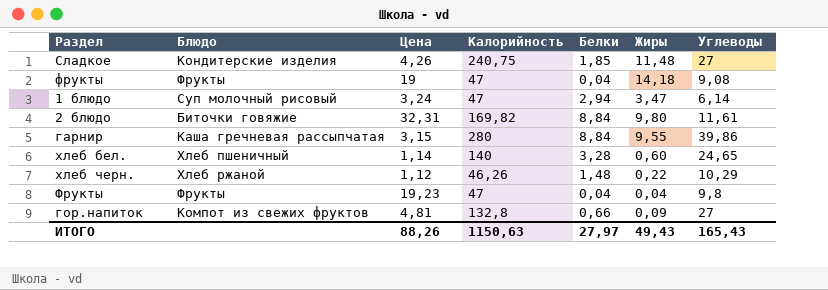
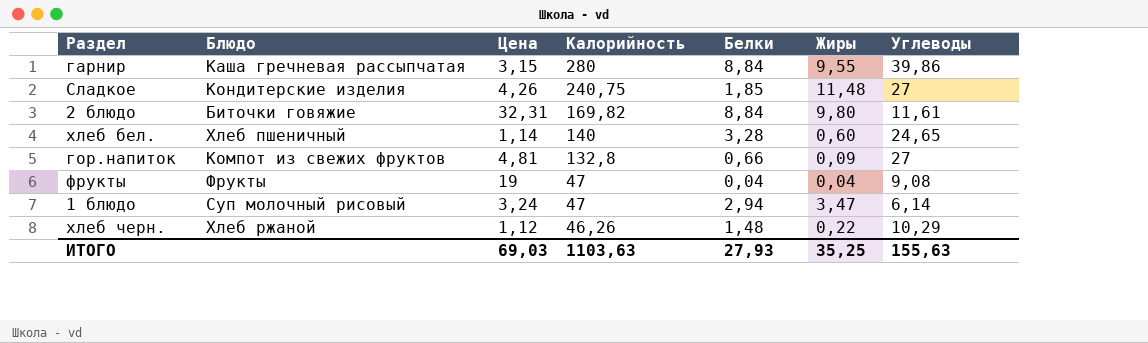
row order: none -> Калорийность descending
row Фрукты: Фрукты | 19,23 | 47 | 0,04 | 0,04 | 9,8 -> none
фрукты | Жиры: 14,18 -> 0,04
ИТОГО | Цена: 88,26 -> 69,03
ИТОГО | Калорийность: 1150,63 -> 1103,63
ИТОГО | Белки: 27,97 -> 27,93
ИТОГО | Жиры: 49,43 -> 35,25
ИТОГО | Углеводы: 165,43 -> 155,63

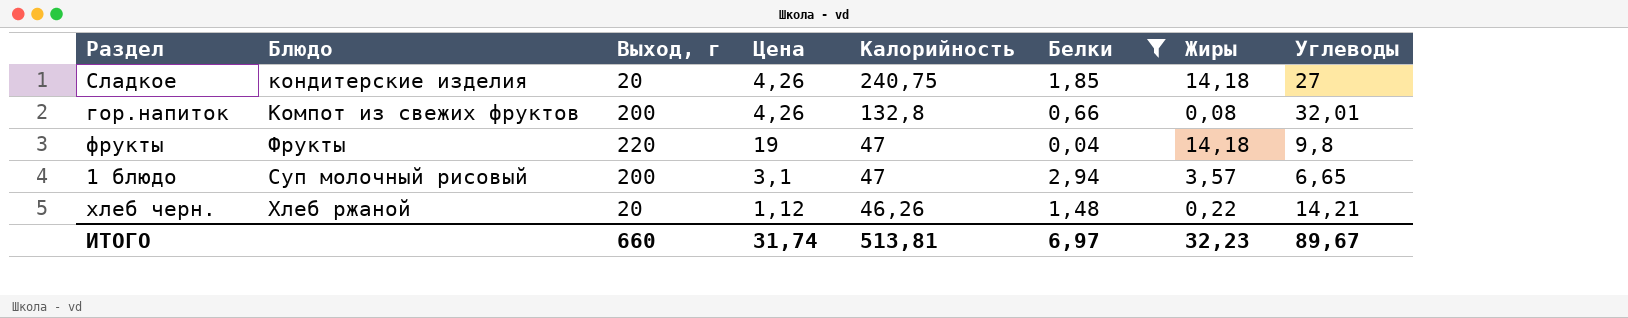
filter: none -> Белки <= 2,94
column Выход, г | position: none -> 3
Сладкое | Блюдо: Кондитерские изделия -> кондитерские изделия
Сладкое | Жиры: 11,48 -> 14,18
гор.напиток | Цена: 4,81 -> 4,26
гор.напиток | Жиры: 0,09 -> 0,08
гор.напиток | Углеводы: 27 -> 32,01
фрукты | Жиры: 0,04 -> 14,18
фрукты | Углеводы: 9,08 -> 9,8
1 блюдо | Цена: 3,24 -> 3,1
1 блюдо | Жиры: 3,47 -> 3,57
1 блюдо | Углеводы: 6,14 -> 6,65
хлеб черн. | Углеводы: 10,29 -> 14,21
ИТОГО | Цена: 69,03 -> 31,74
ИТОГО | Калорийность: 1103,63 -> 513,81
ИТОГО | Белки: 27,93 -> 6,97
ИТОГО | Жиры: 35,25 -> 32,23
ИТОГО | Углеводы: 155,63 -> 89,67

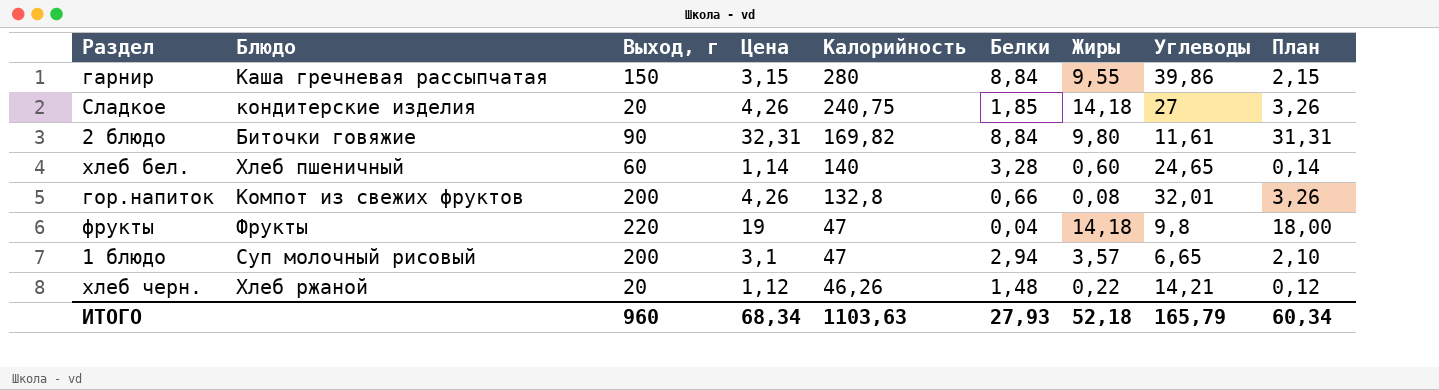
filter: Белки <= 2,94 -> none
column План | formula: none -> [Цена] - 1
ИТОГО | Выход, г: 660 -> 960
ИТОГО | Цена: 31,74 -> 68,34
ИТОГО | Калорийность: 513,81 -> 1103,63
ИТОГО | Белки: 6,97 -> 27,93
ИТОГО | Жиры: 32,23 -> 52,18
ИТОГО | Углеводы: 89,67 -> 165,79

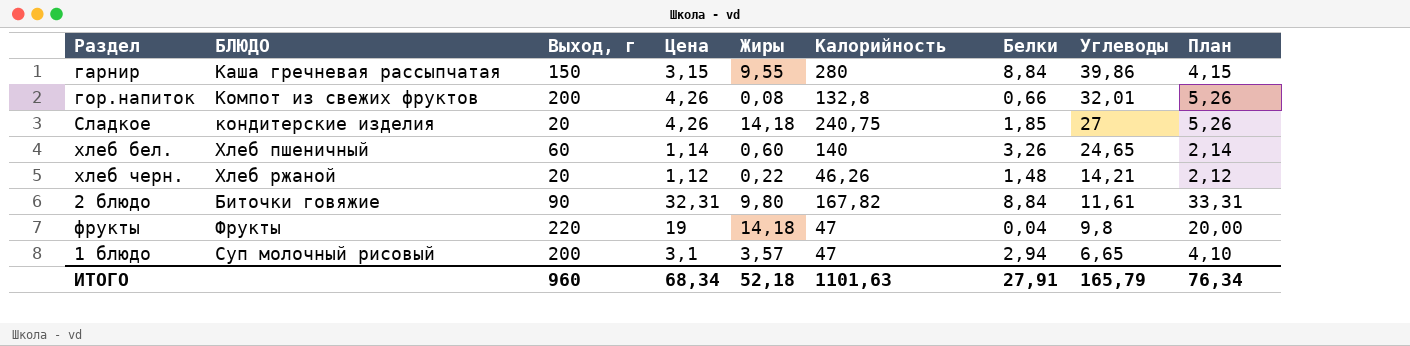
row order: Калорийность descending -> Углеводы descending
column name: Блюдо -> БЛЮДО
column Жиры | position: 7 -> 5
column План | formula: [Цена] - 1 -> [Цена] + 1
хлеб бел. | Белки: 3,28 -> 3,26
2 блюдо | Калорийность: 169,82 -> 167,82
ИТОГО | Калорийность: 1103,63 -> 1101,63
ИТОГО | Белки: 27,93 -> 27,91
ИТОГО | План: 60,34 -> 76,34

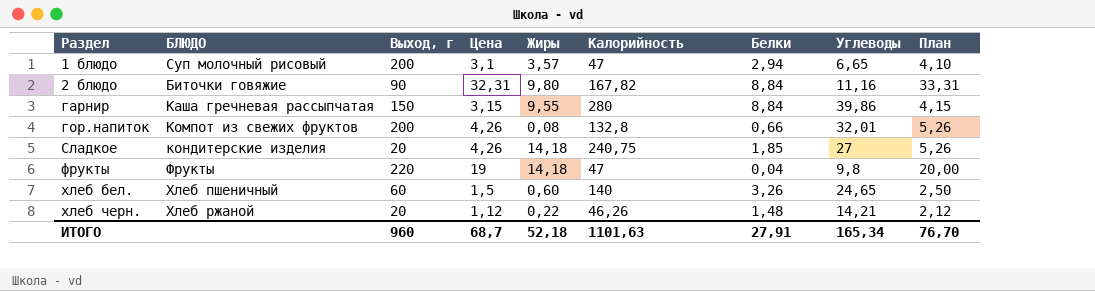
row order: Углеводы descending -> Раздел ascending
2 блюдо | Углеводы: 11,61 -> 11,16
хлеб бел. | Цена: 1,14 -> 1,5
хлеб бел. | План: 2,14 -> 2,50
ИТОГО | Цена: 68,34 -> 68,7
ИТОГО | Углеводы: 165,79 -> 165,34
ИТОГО | План: 76,34 -> 76,70

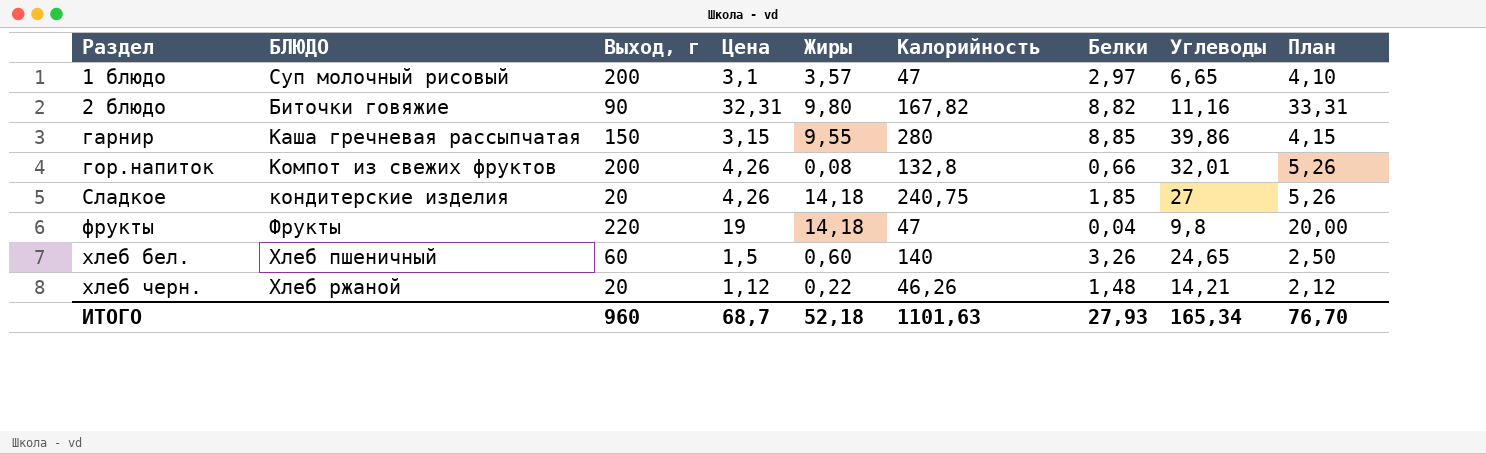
1 блюдо | Белки: 2,94 -> 2,97
2 блюдо | Белки: 8,84 -> 8,82
гарнир | Белки: 8,84 -> 8,85
ИТОГО | Белки: 27,91 -> 27,93

